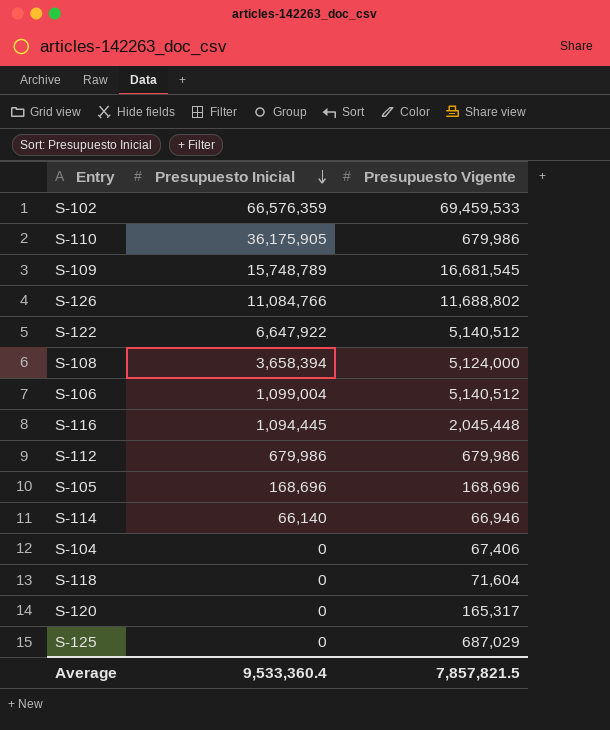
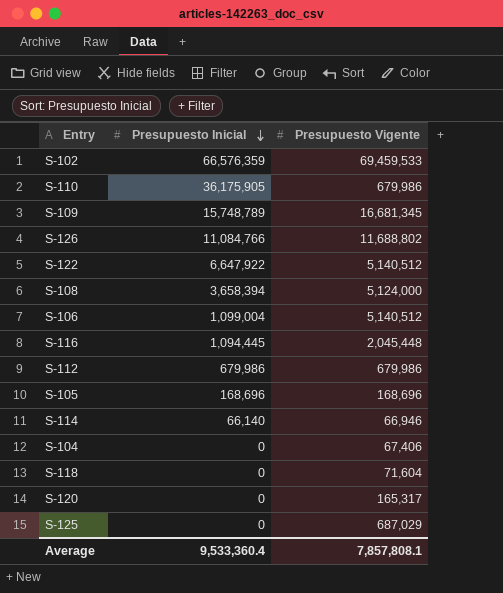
S-109 | Presupuesto Vigente: 16,681,545 -> 16,681,345
Average | Presupuesto Vigente: 7,857,821.5 -> 7,857,808.1

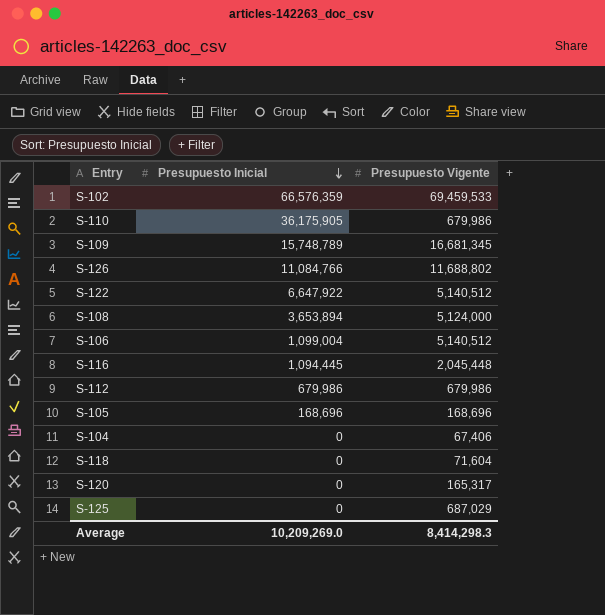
row S-114: 66,140 | 66,946 -> none
S-108 | Presupuesto Inicial: 3,658,394 -> 3,653,894
Average | Presupuesto Inicial: 9,533,360.4 -> 10,209,269.0
Average | Presupuesto Vigente: 7,857,808.1 -> 8,414,298.3

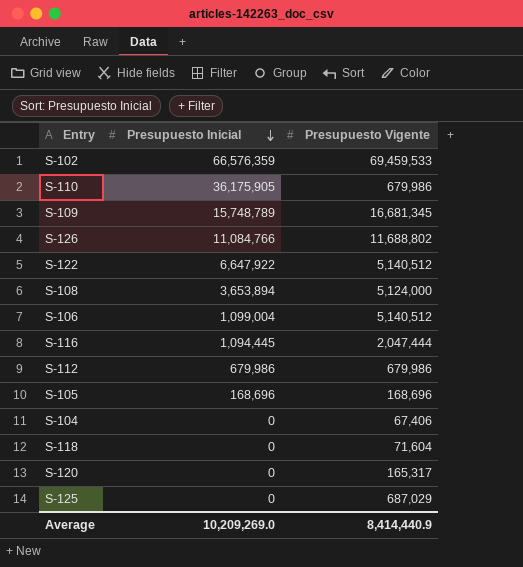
S-116 | Presupuesto Vigente: 2,045,448 -> 2,047,444
Average | Presupuesto Vigente: 8,414,298.3 -> 8,414,440.9

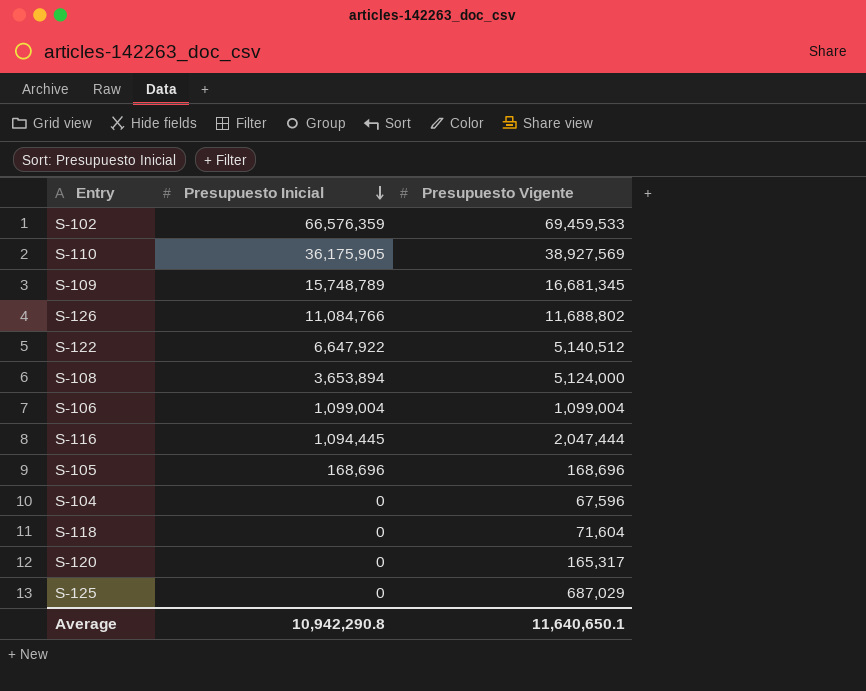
row S-112: 679,986 | 679,986 -> none
S-110 | Presupuesto Vigente: 679,986 -> 38,927,569
S-106 | Presupuesto Vigente: 5,140,512 -> 1,099,004
S-104 | Presupuesto Vigente: 67,406 -> 67,596
Average | Presupuesto Inicial: 10,209,269.0 -> 10,942,290.8
Average | Presupuesto Vigente: 8,414,440.9 -> 11,640,650.1

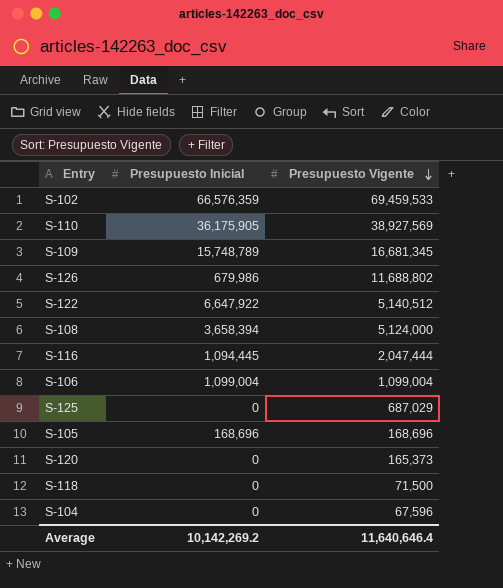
row order: Presupuesto Inicial descending -> Presupuesto Vigente descending
S-126 | Presupuesto Inicial: 11,084,766 -> 679,986
S-108 | Presupuesto Inicial: 3,653,894 -> 3,658,394
S-120 | Presupuesto Vigente: 165,317 -> 165,373
S-118 | Presupuesto Vigente: 71,604 -> 71,500
Average | Presupuesto Inicial: 10,942,290.8 -> 10,142,269.2
Average | Presupuesto Vigente: 11,640,650.1 -> 11,640,646.4

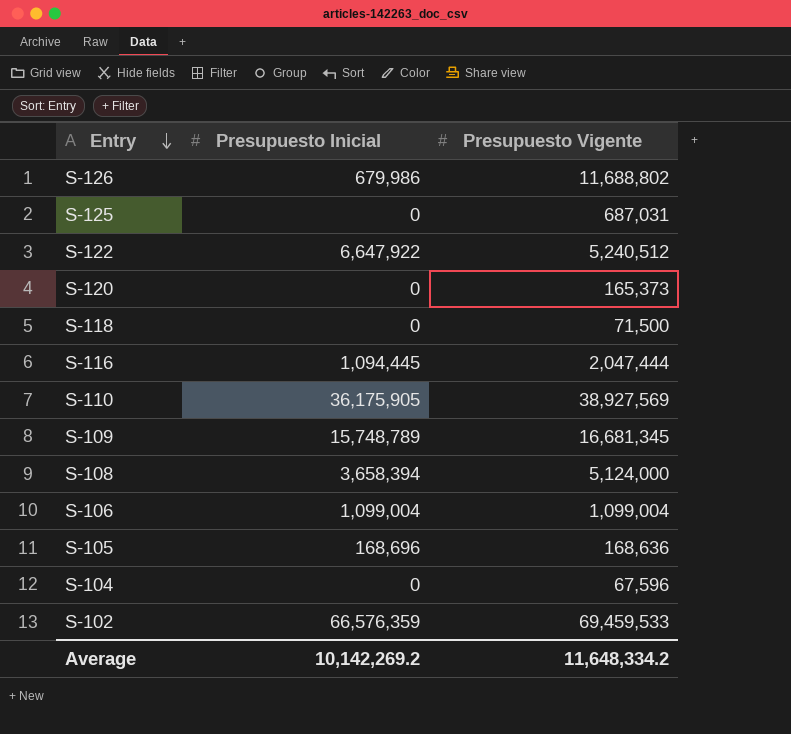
row order: Presupuesto Vigente descending -> Entry descending
S-125 | Presupuesto Vigente: 687,029 -> 687,031
S-122 | Presupuesto Vigente: 5,140,512 -> 5,240,512
S-105 | Presupuesto Vigente: 168,696 -> 168,636
Average | Presupuesto Vigente: 11,640,646.4 -> 11,648,334.2

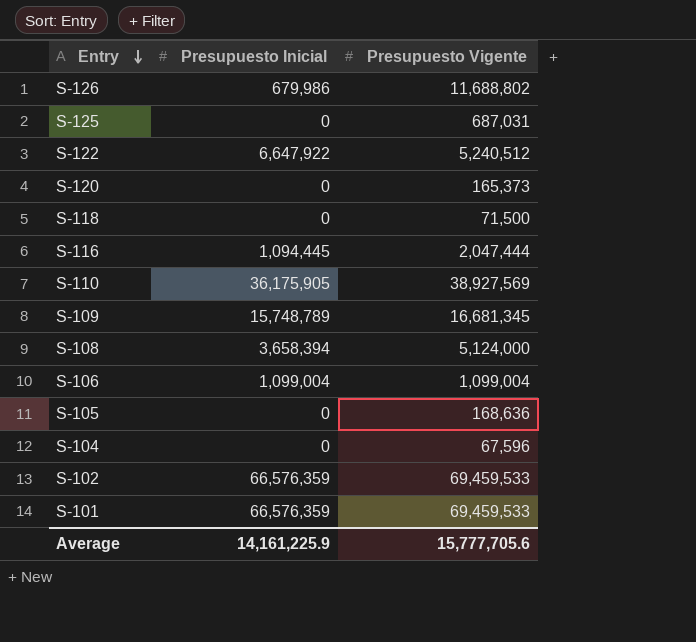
S-105 | Presupuesto Inicial: 168,696 -> 0
row S-101: none -> 66,576,359 | 69,459,533
Average | Presupuesto Inicial: 10,142,269.2 -> 14,161,225.9
Average | Presupuesto Vigente: 11,648,334.2 -> 15,777,705.6

